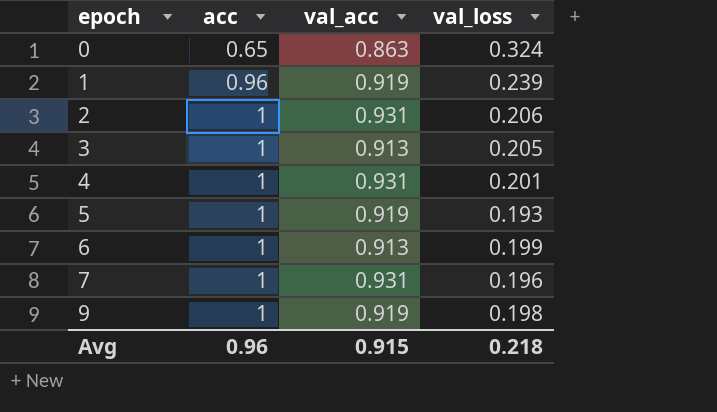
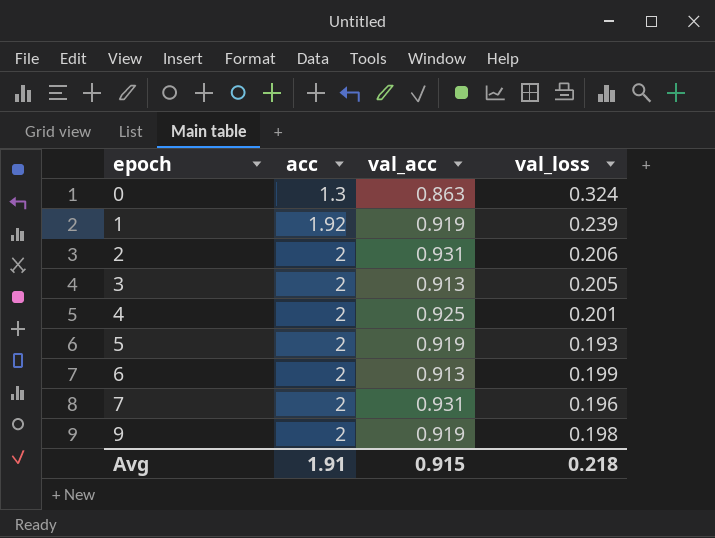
0 | acc: 0.65 -> 1.3
1 | acc: 0.96 -> 1.92
2 | acc: 1 -> 2
3 | acc: 1 -> 2
4 | acc: 1 -> 2
4 | val_acc: 0.931 -> 0.925
5 | acc: 1 -> 2
6 | acc: 1 -> 2
7 | acc: 1 -> 2
9 | acc: 1 -> 2
Avg | acc: 0.96 -> 1.91

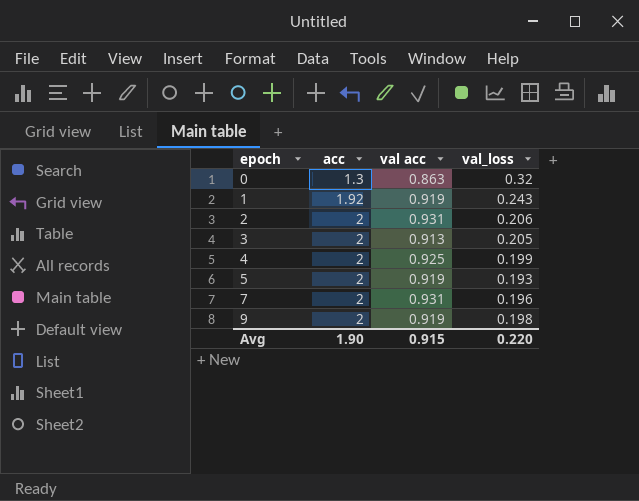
column name: val_acc -> val acc
row 6: 2 | 0.913 | 0.199 -> none
0 | val_loss: 0.324 -> 0.32
1 | val_loss: 0.239 -> 0.243
4 | val_loss: 0.201 -> 0.199
Avg | acc: 1.91 -> 1.90
Avg | val_loss: 0.218 -> 0.220

